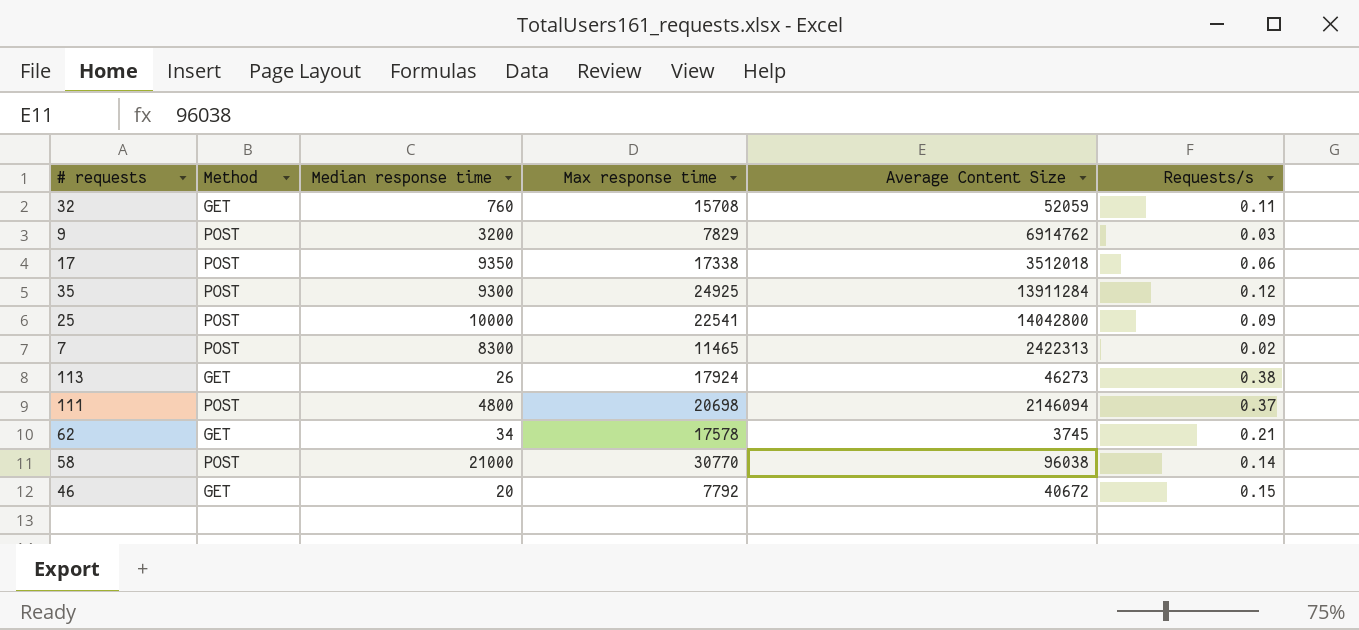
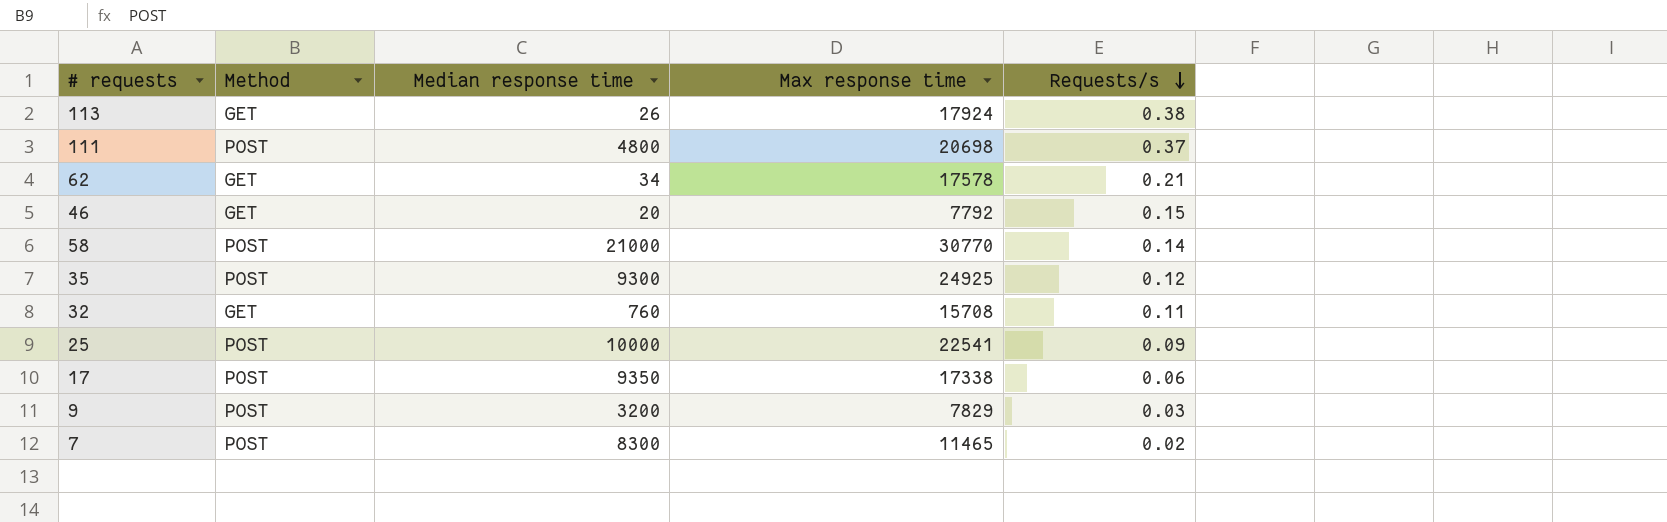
row order: none -> Requests/s descending
column Average Content Size | position: 5 -> none

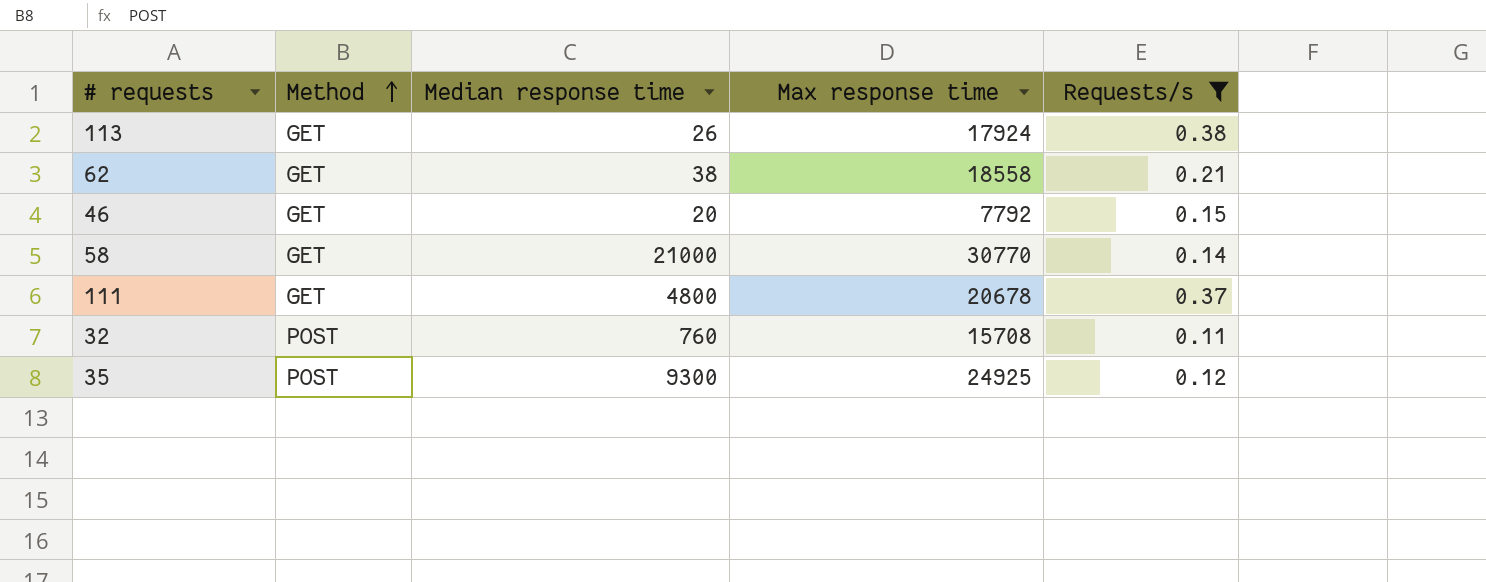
filter: none -> Requests/s >= 0.11
row order: Requests/s descending -> Method ascending
62 | Median response time: 34 -> 38
62 | Max response time: 17578 -> 18558
58 | Method: POST -> GET
111 | Method: POST -> GET
111 | Max response time: 20698 -> 20678
32 | Method: GET -> POST

